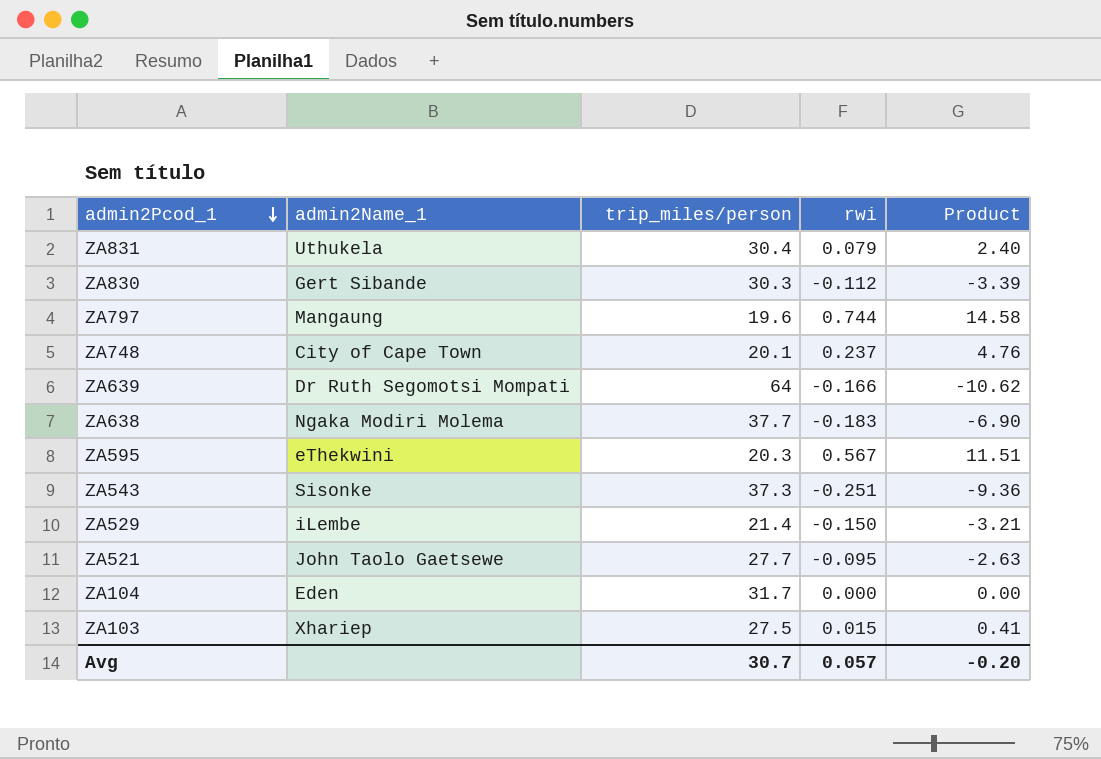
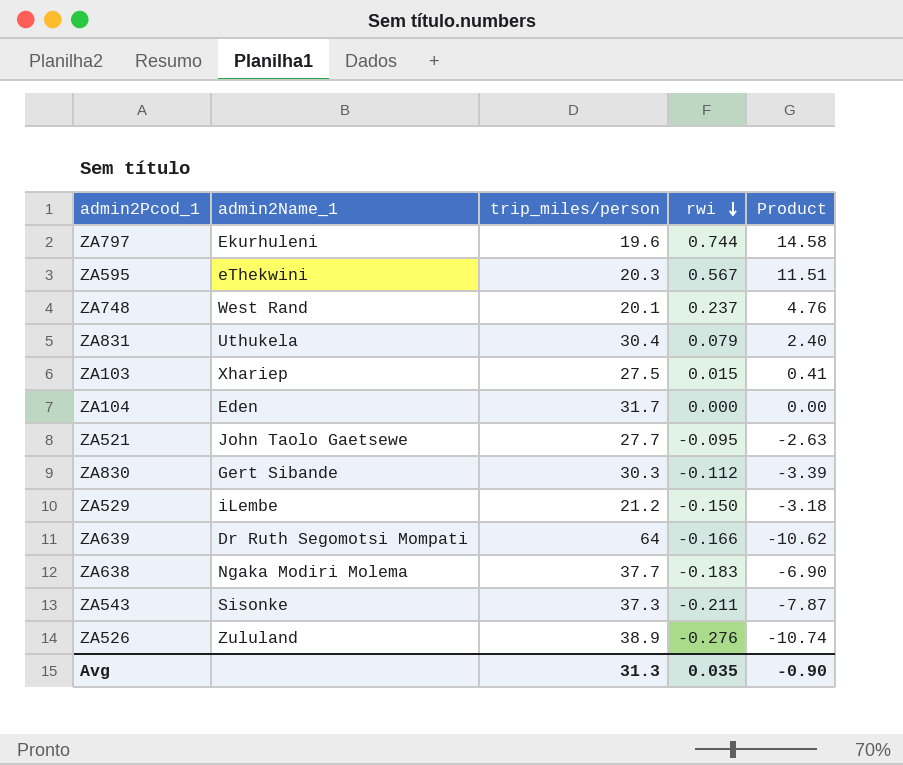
row order: admin2Pcod_1 descending -> rwi descending
ZA797 | admin2Name_1: Mangaung -> Ekurhuleni
ZA748 | admin2Name_1: City of Cape Town -> West Rand
ZA529 | trip_miles/person: 21.4 -> 21.2
ZA529 | Product: -3.21 -> -3.18
ZA543 | rwi: -0.251 -> -0.211
ZA543 | Product: -9.36 -> -7.87
row ZA526: none -> Zululand | 38.9 | -0.276 | -10.74
Avg | trip_miles/person: 30.7 -> 31.3
Avg | rwi: 0.057 -> 0.035
Avg | Product: -0.20 -> -0.90

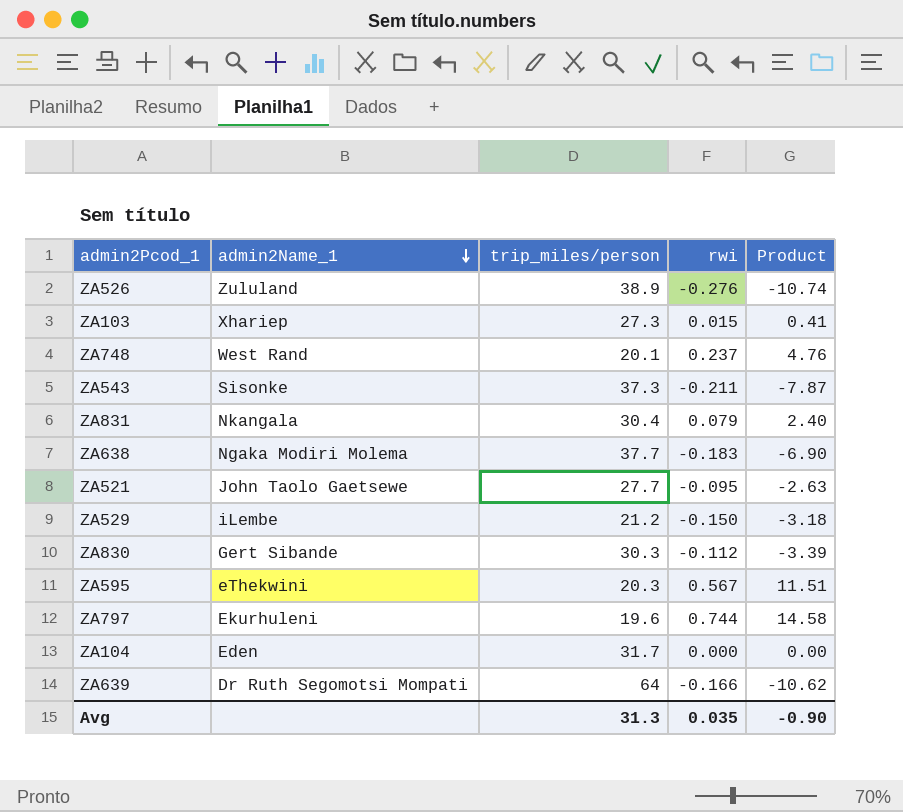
row order: rwi descending -> admin2Name_1 descending
ZA103 | trip_miles/person: 27.5 -> 27.3
ZA831 | admin2Name_1: Uthukela -> Nkangala

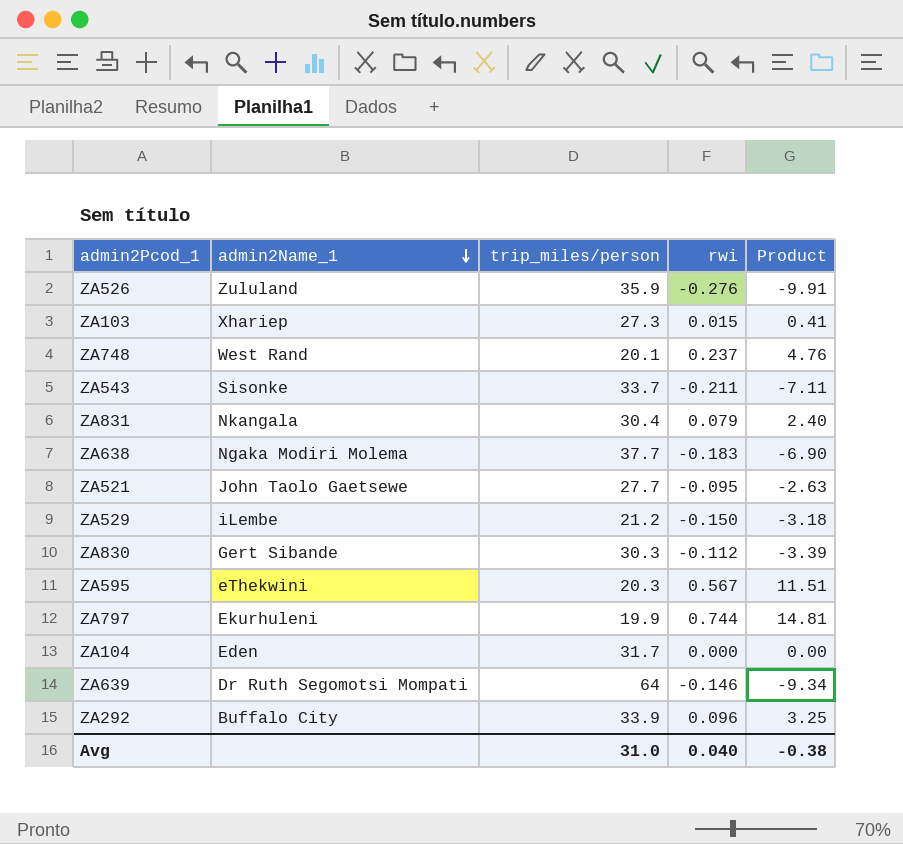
ZA526 | trip_miles/person: 38.9 -> 35.9
ZA526 | Product: -10.74 -> -9.91
ZA543 | trip_miles/person: 37.3 -> 33.7
ZA543 | Product: -7.87 -> -7.11
ZA797 | trip_miles/person: 19.6 -> 19.9
ZA797 | Product: 14.58 -> 14.81
ZA639 | rwi: -0.166 -> -0.146
ZA639 | Product: -10.62 -> -9.34
row ZA292: none -> Buffalo City | 33.9 | 0.096 | 3.25
Avg | trip_miles/person: 31.3 -> 31.0
Avg | rwi: 0.035 -> 0.040
Avg | Product: -0.90 -> -0.38

